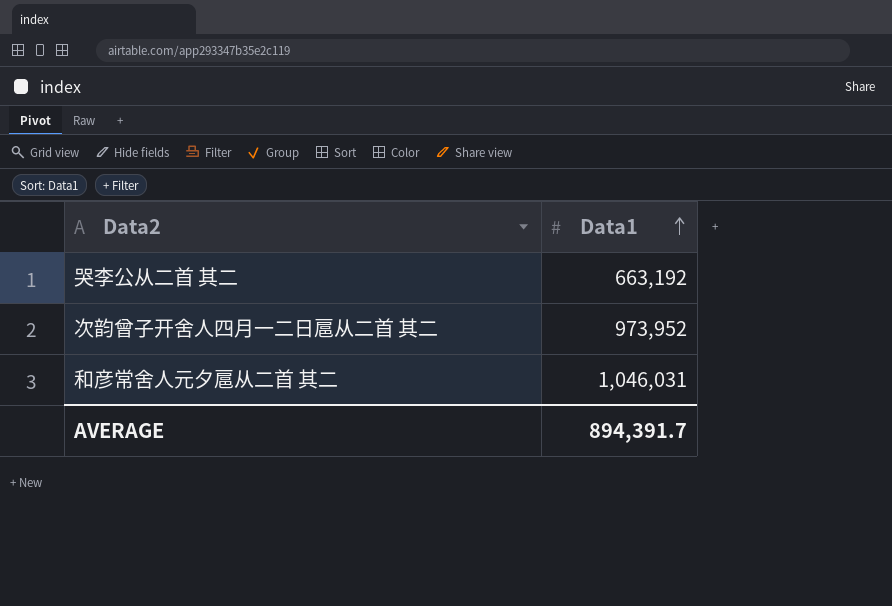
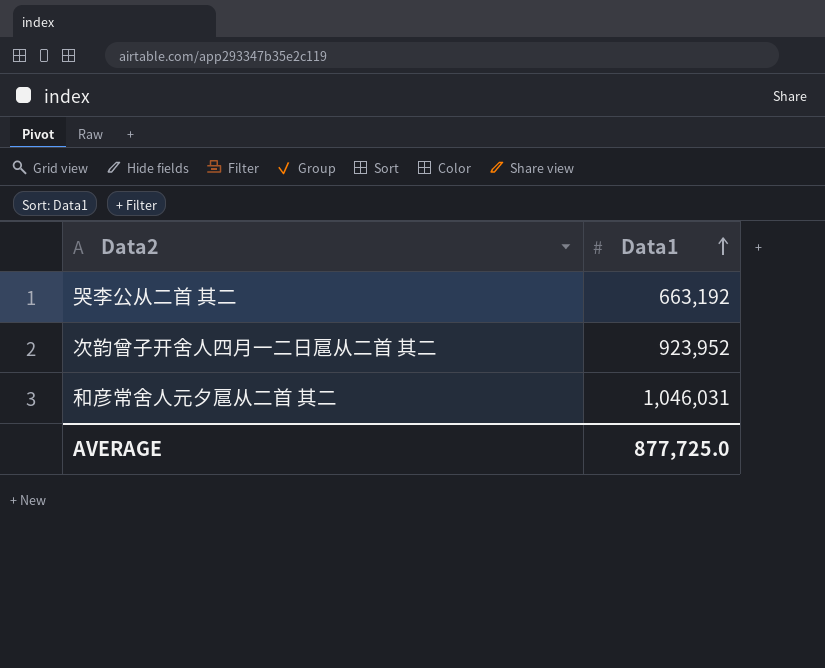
次韵曾子开舍人四月一二日扈从二首 其二 | Data1: 973,952 -> 923,952
AVERAGE | Data1: 894,391.7 -> 877,725.0

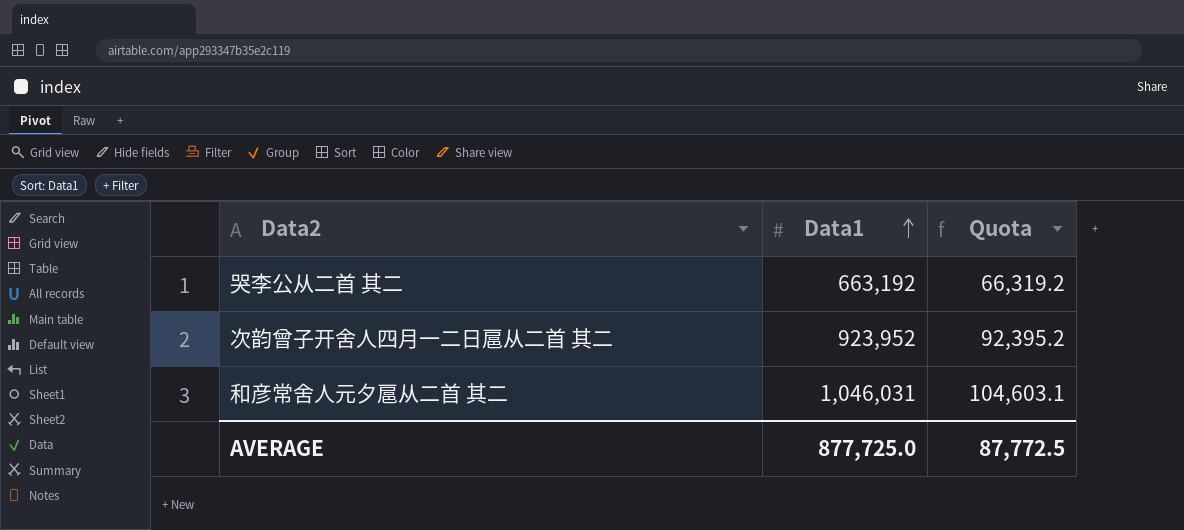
column Quota | formula: none -> [Data1] * 0.1

